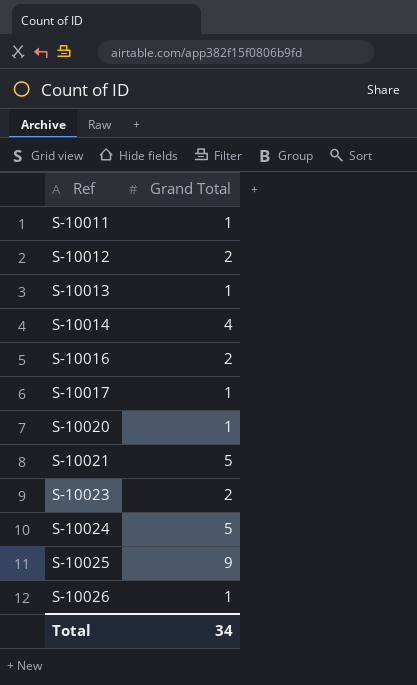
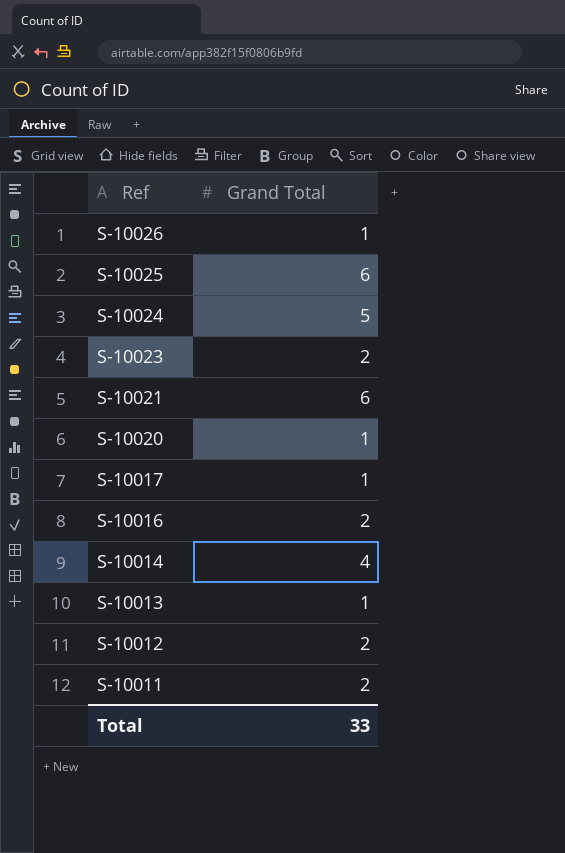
row order: Ref ascending -> Ref descending
S-10025 | Grand Total: 9 -> 6
S-10021 | Grand Total: 5 -> 6
S-10011 | Grand Total: 1 -> 2
Total | Grand Total: 34 -> 33

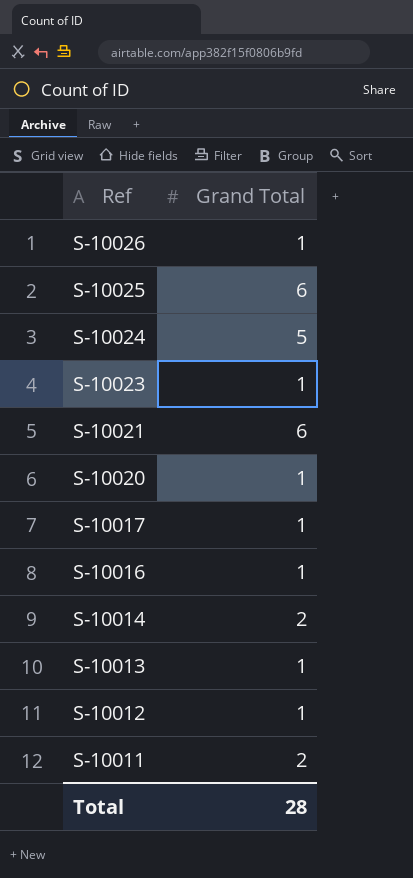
S-10023 | Grand Total: 2 -> 1
S-10016 | Grand Total: 2 -> 1
S-10014 | Grand Total: 4 -> 2
S-10012 | Grand Total: 2 -> 1
Total | Grand Total: 33 -> 28

